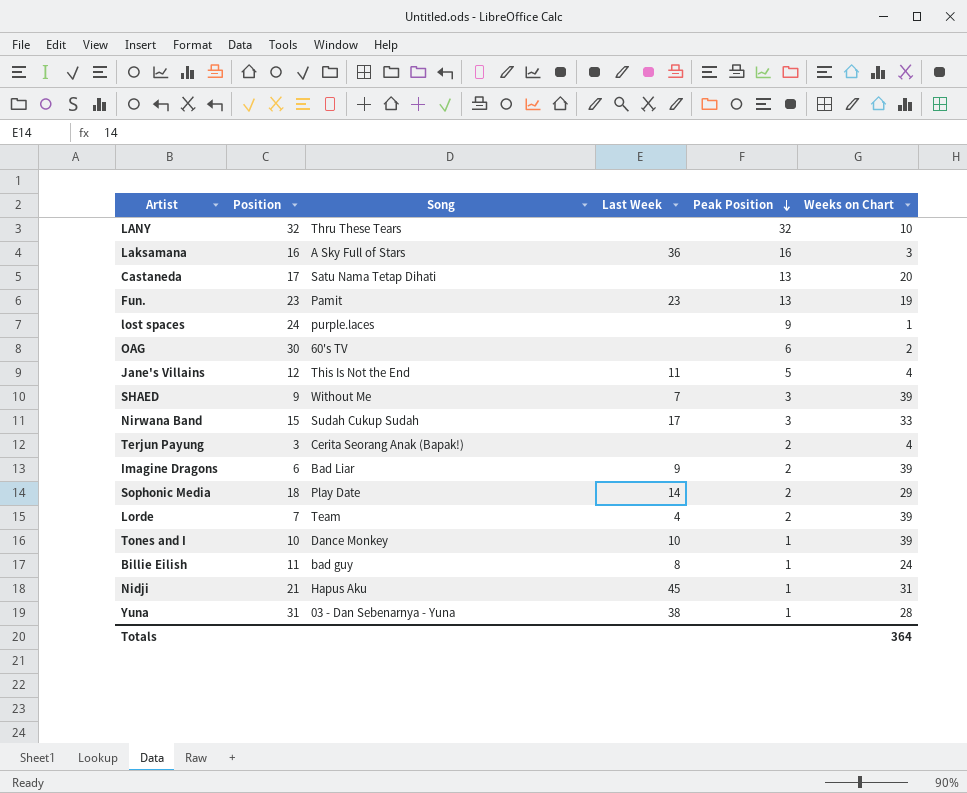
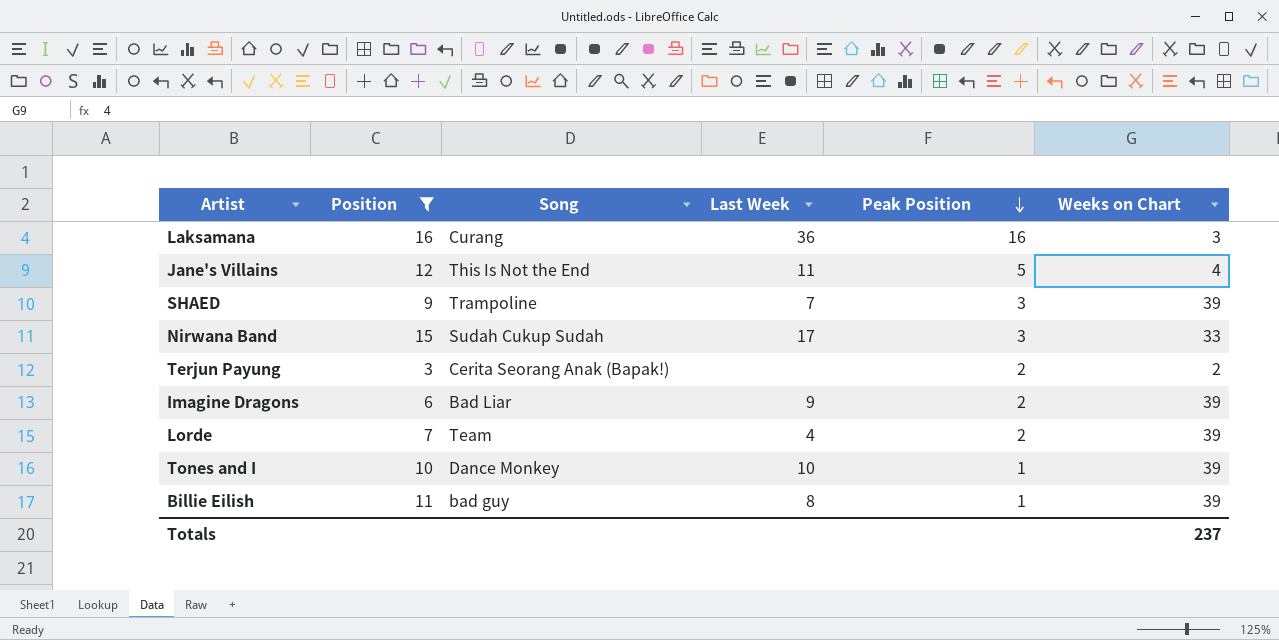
filter: none -> Position <= 16
Laksamana | Song: A Sky Full of Stars -> Curang
SHAED | Song: Without Me -> Trampoline
Terjun Payung | Weeks on Chart: 4 -> 2
Billie Eilish | Weeks on Chart: 24 -> 39
Totals | Weeks on Chart: 364 -> 237

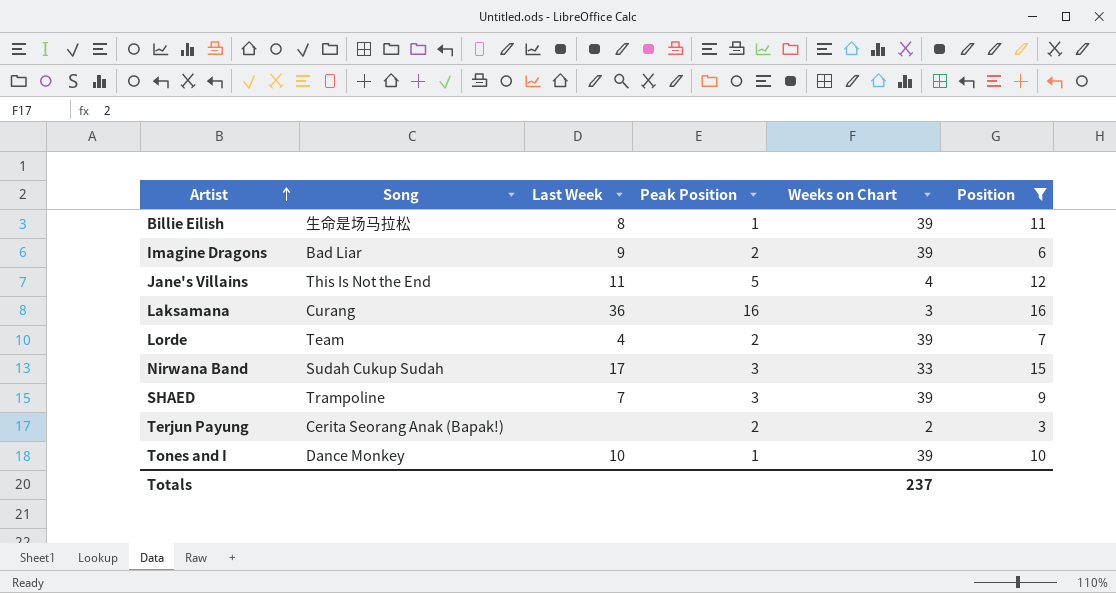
row order: Peak Position descending -> Artist ascending
column Position | position: 2 -> 6
Billie Eilish | Song: bad guy -> 生命是场马拉松

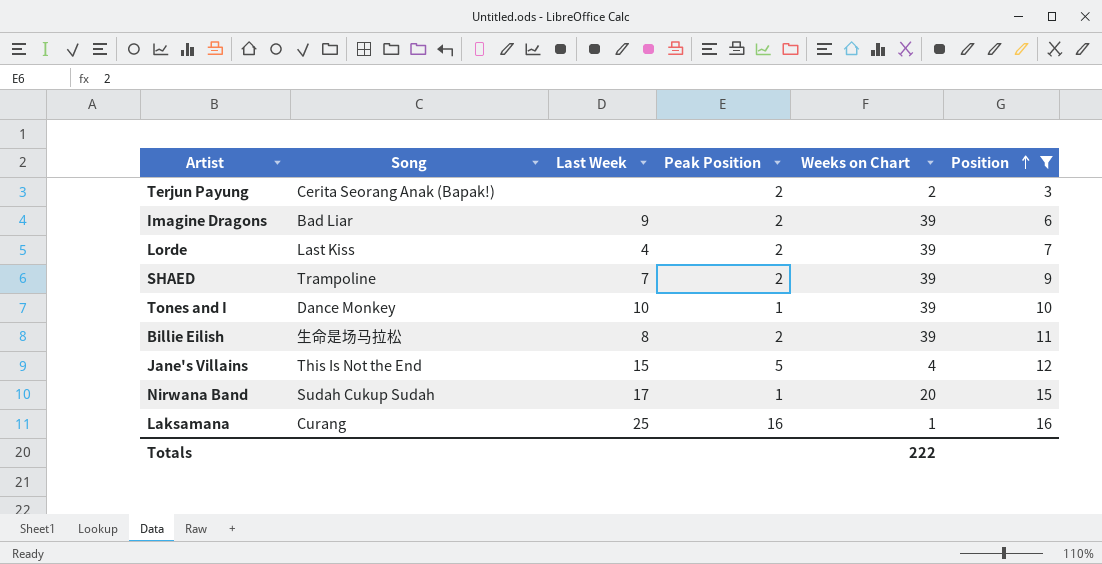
row order: Artist ascending -> Position ascending
Lorde | Song: Team -> Last Kiss
SHAED | Peak Position: 3 -> 2
Billie Eilish | Peak Position: 1 -> 2
Jane's Villains | Last Week: 11 -> 15
Nirwana Band | Peak Position: 3 -> 1
Nirwana Band | Weeks on Chart: 33 -> 20
Laksamana | Last Week: 36 -> 25
Laksamana | Weeks on Chart: 3 -> 1
Totals | Weeks on Chart: 237 -> 222

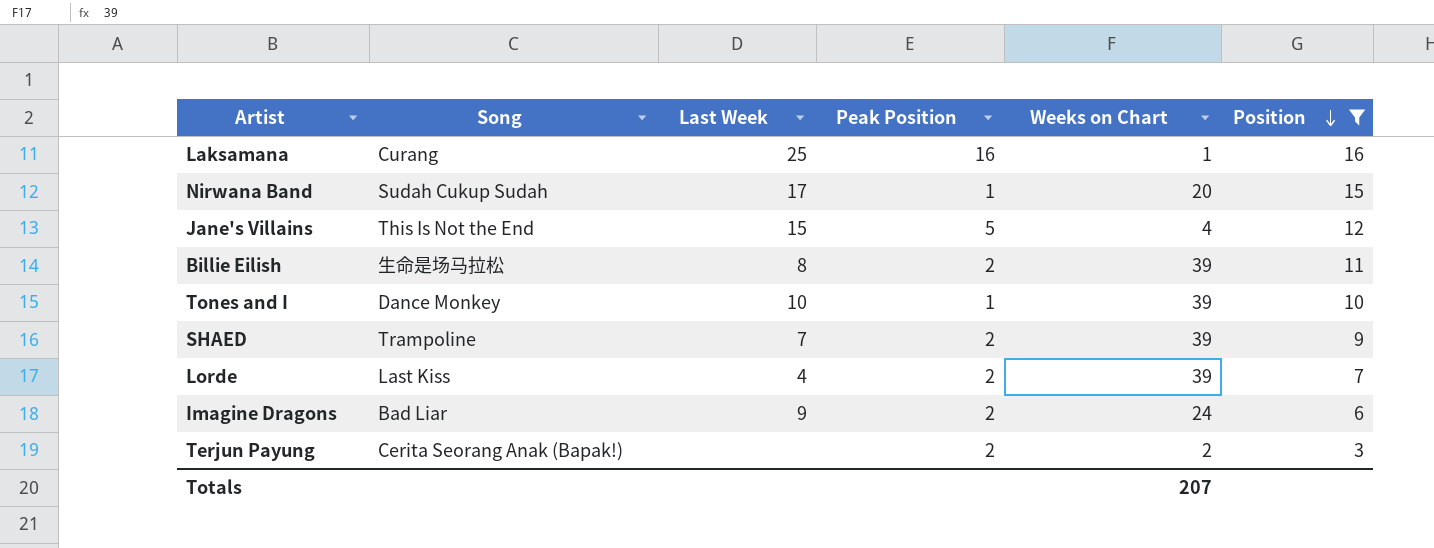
row order: Position ascending -> Position descending
Imagine Dragons | Weeks on Chart: 39 -> 24
Totals | Weeks on Chart: 222 -> 207

